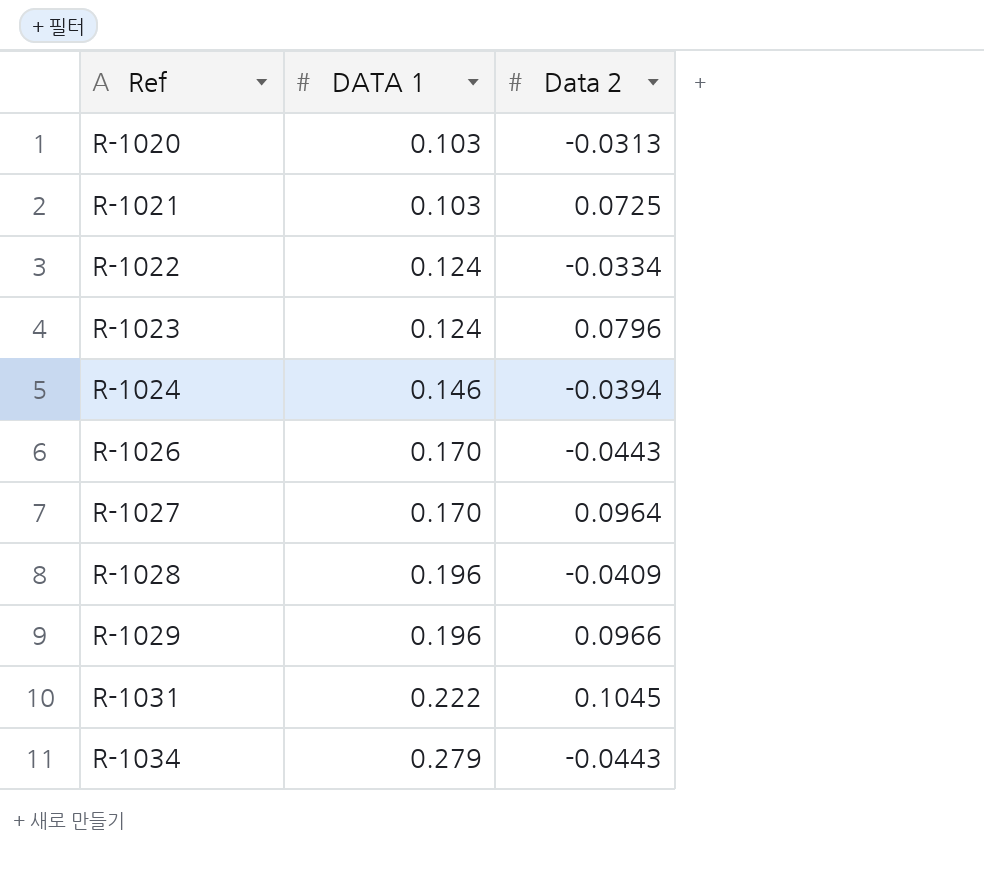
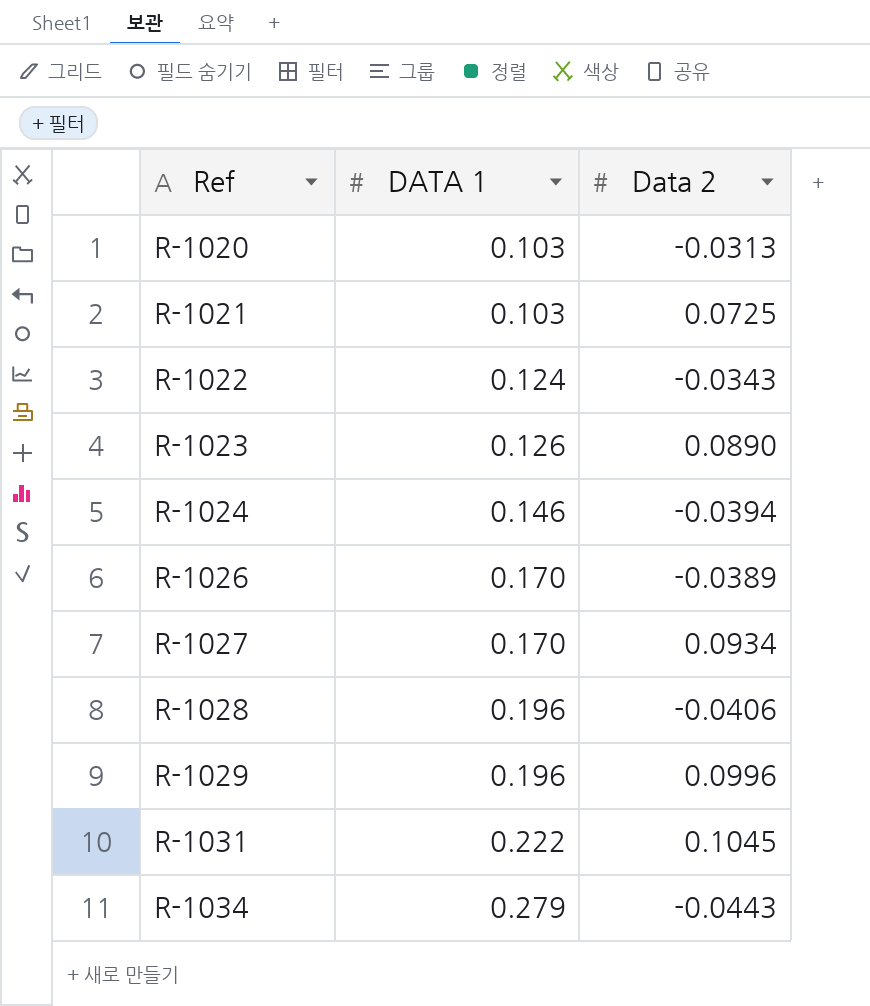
R-1022 | Data 2: -0.0334 -> -0.0343
R-1023 | DATA 1: 0.124 -> 0.126
R-1023 | Data 2: 0.0796 -> 0.0890
R-1026 | Data 2: -0.0443 -> -0.0389
R-1027 | Data 2: 0.0964 -> 0.0934
R-1028 | Data 2: -0.0409 -> -0.0406
R-1029 | Data 2: 0.0966 -> 0.0996

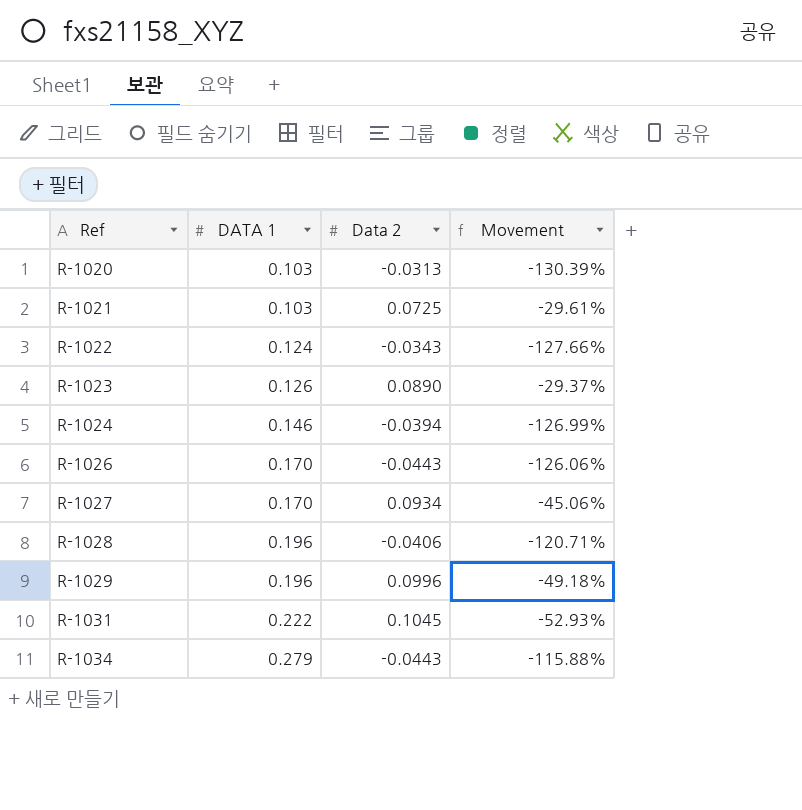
column Movement | formula: none -> ([Data 2] - [DATA 1]) / [DATA 1]
R-1026 | Data 2: -0.0389 -> -0.0443

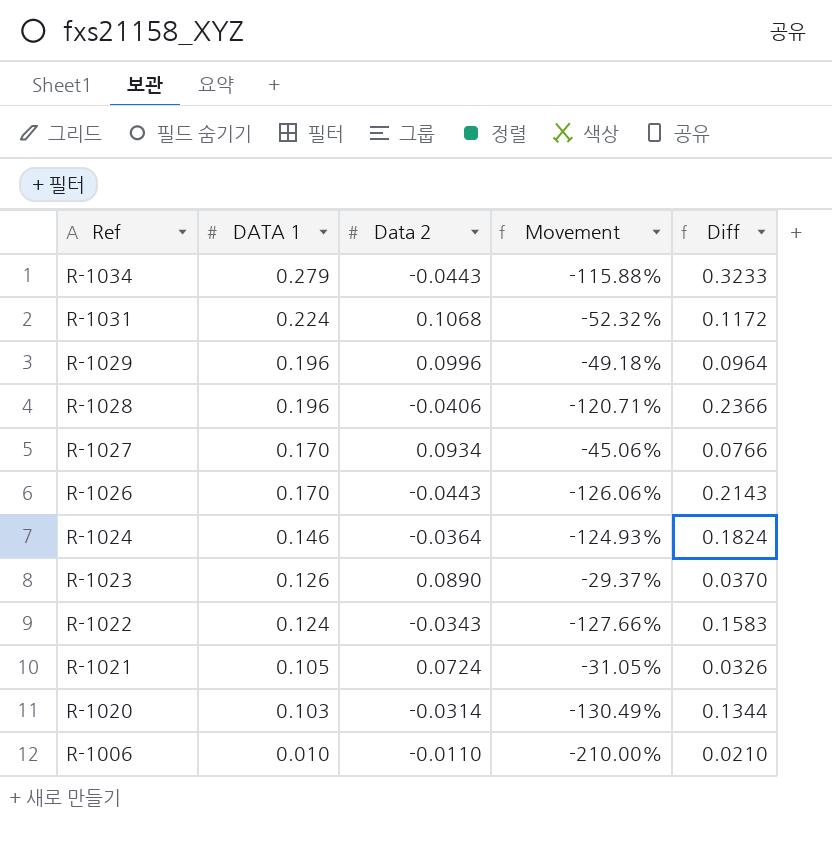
row order: Ref ascending -> Ref descending
column Diff | formula: none -> [DATA 1] - [Data 2]
R-1031 | DATA 1: 0.222 -> 0.224
R-1031 | Data 2: 0.1045 -> 0.1068
R-1031 | Movement: -52.93% -> -52.32%
R-1024 | Data 2: -0.0394 -> -0.0364
R-1024 | Movement: -126.99% -> -124.93%
R-1021 | DATA 1: 0.103 -> 0.105
R-1021 | Data 2: 0.0725 -> 0.0724
R-1021 | Movement: -29.61% -> -31.05%
R-1020 | Data 2: -0.0313 -> -0.0314
R-1020 | Movement: -130.39% -> -130.49%
row R-1006: none -> 0.010 | -0.0110 | -210.00% | 0.0210

